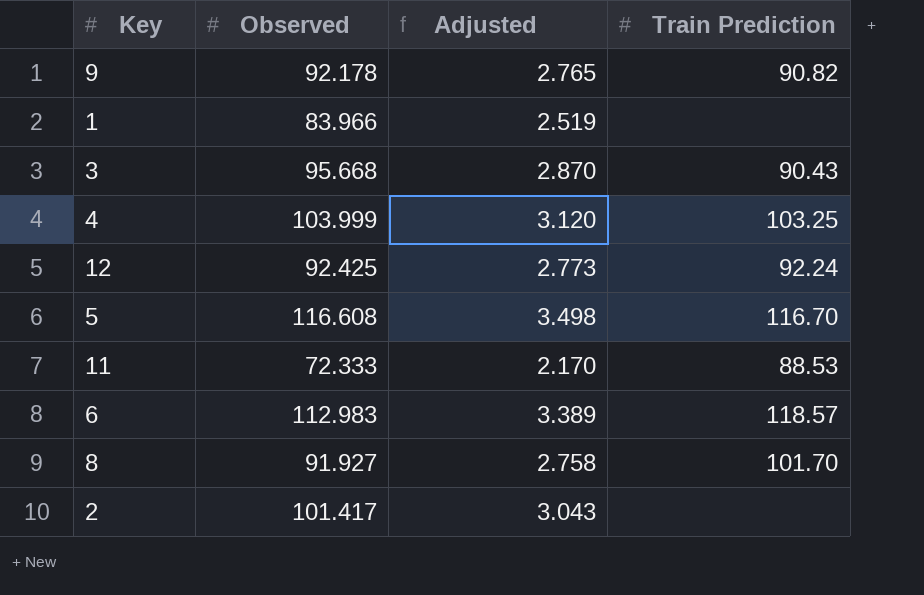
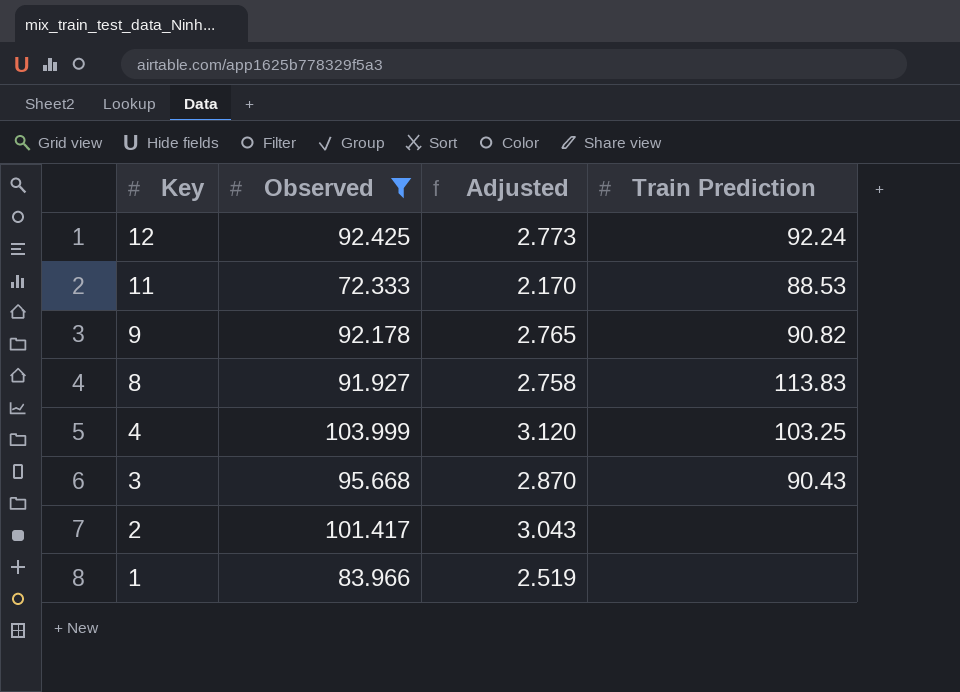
filter: none -> Observed <= 103.999
row order: none -> Key descending
8 | Train Prediction: 101.70 -> 113.83

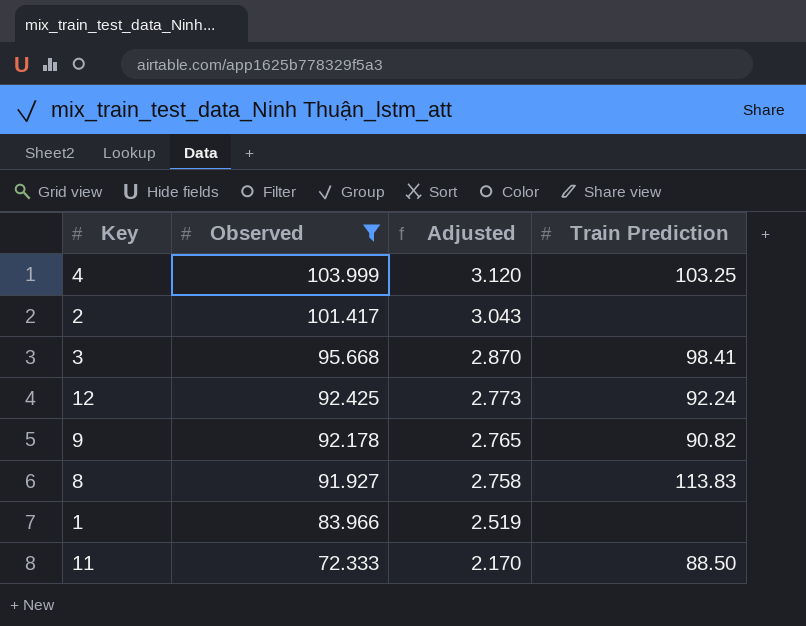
row order: Key descending -> Observed descending
3 | Train Prediction: 90.43 -> 98.41
11 | Train Prediction: 88.53 -> 88.50

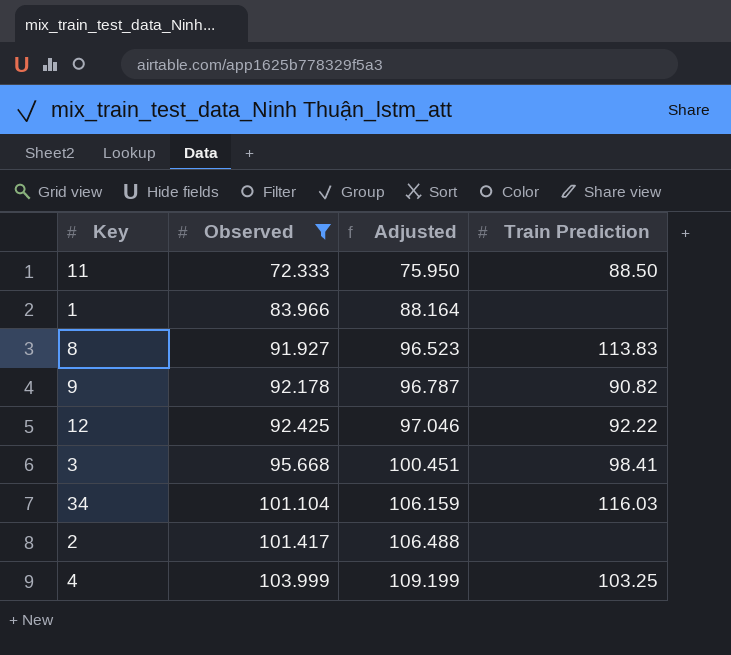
row order: Observed descending -> Observed ascending
column Adjusted | formula: [Observed] * 0.03 -> [Observed] * 1.05
12 | Train Prediction: 92.24 -> 92.22
row 34: none -> 101.104 | 106.159 | 116.03

